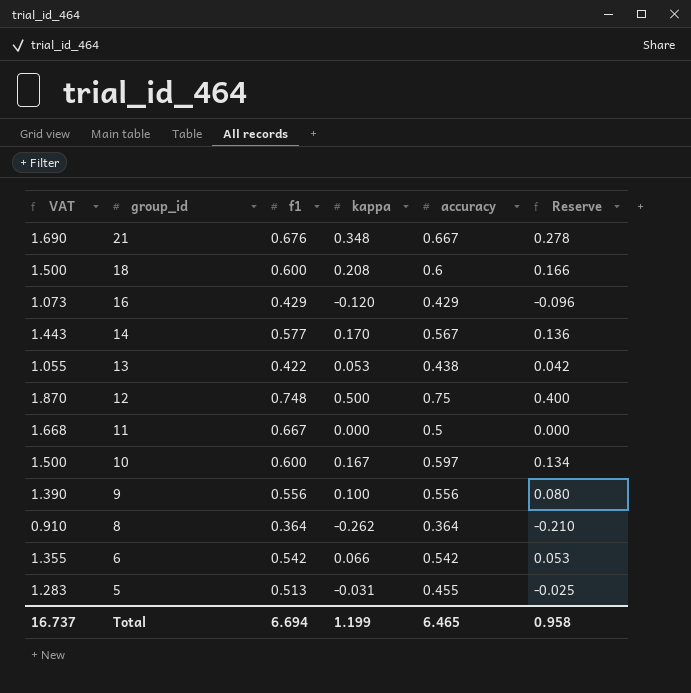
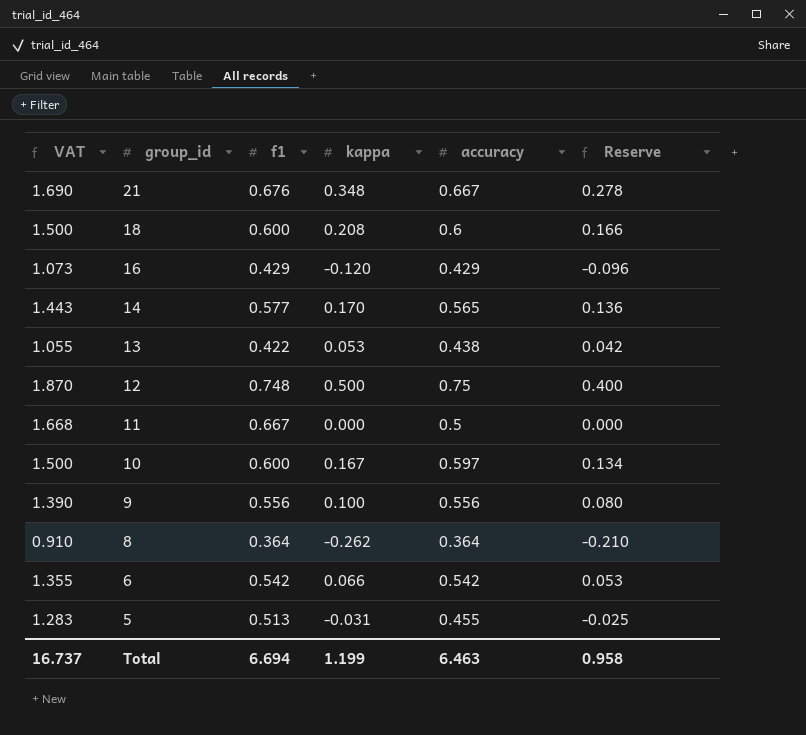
14 | accuracy: 0.567 -> 0.565
Total | accuracy: 6.465 -> 6.463

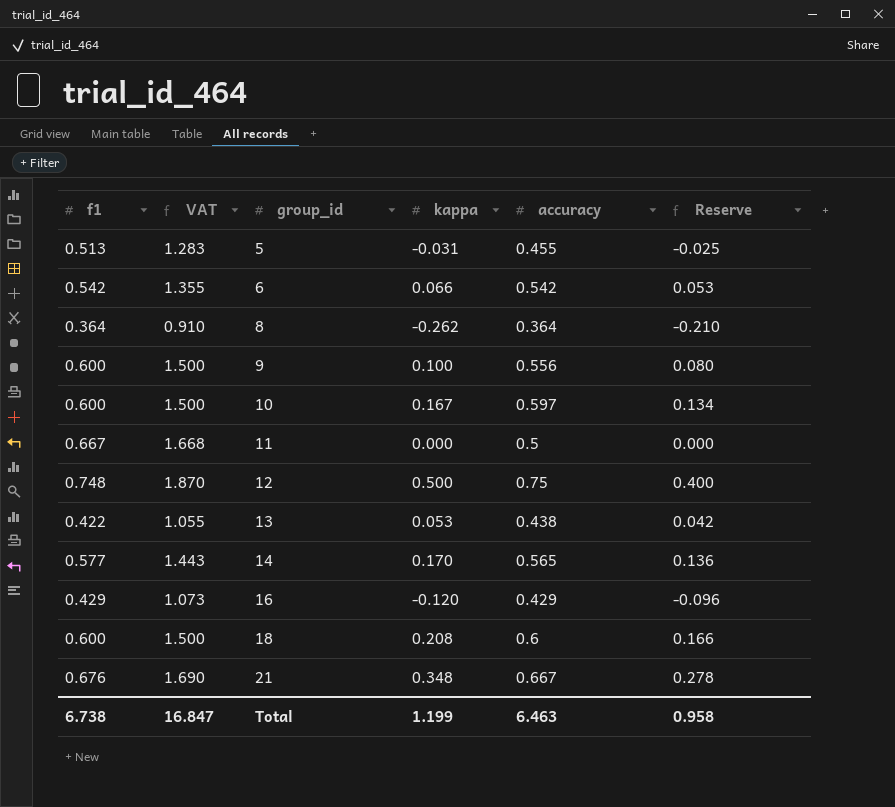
row order: group_id descending -> group_id ascending
column f1 | position: 3 -> 1
9 | f1: 0.556 -> 0.600
9 | VAT: 1.390 -> 1.500
Total | f1: 6.694 -> 6.738
Total | VAT: 16.737 -> 16.847

